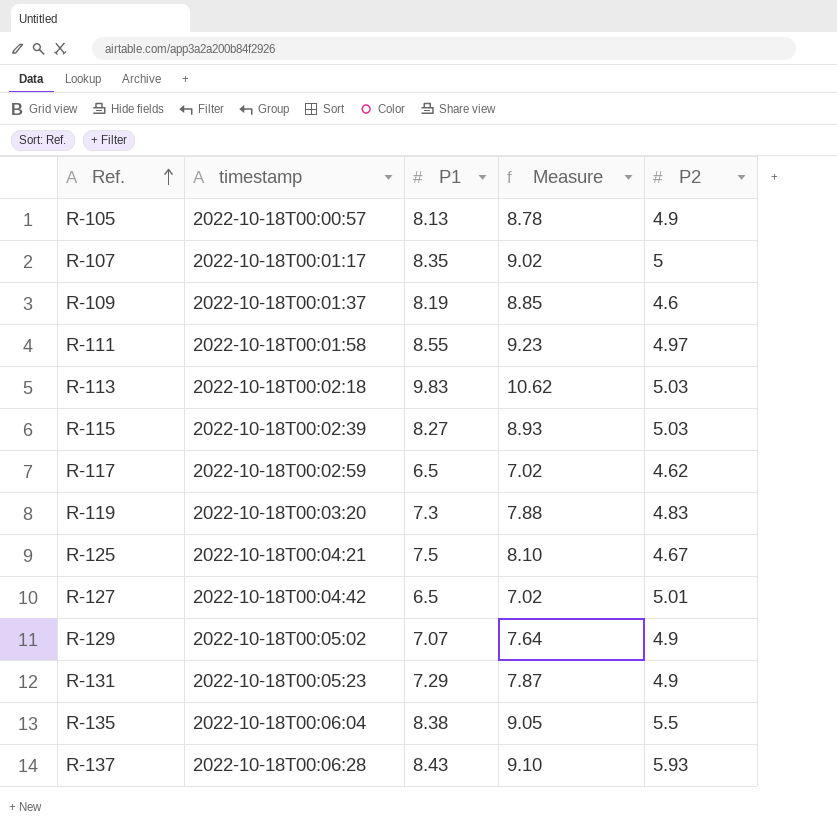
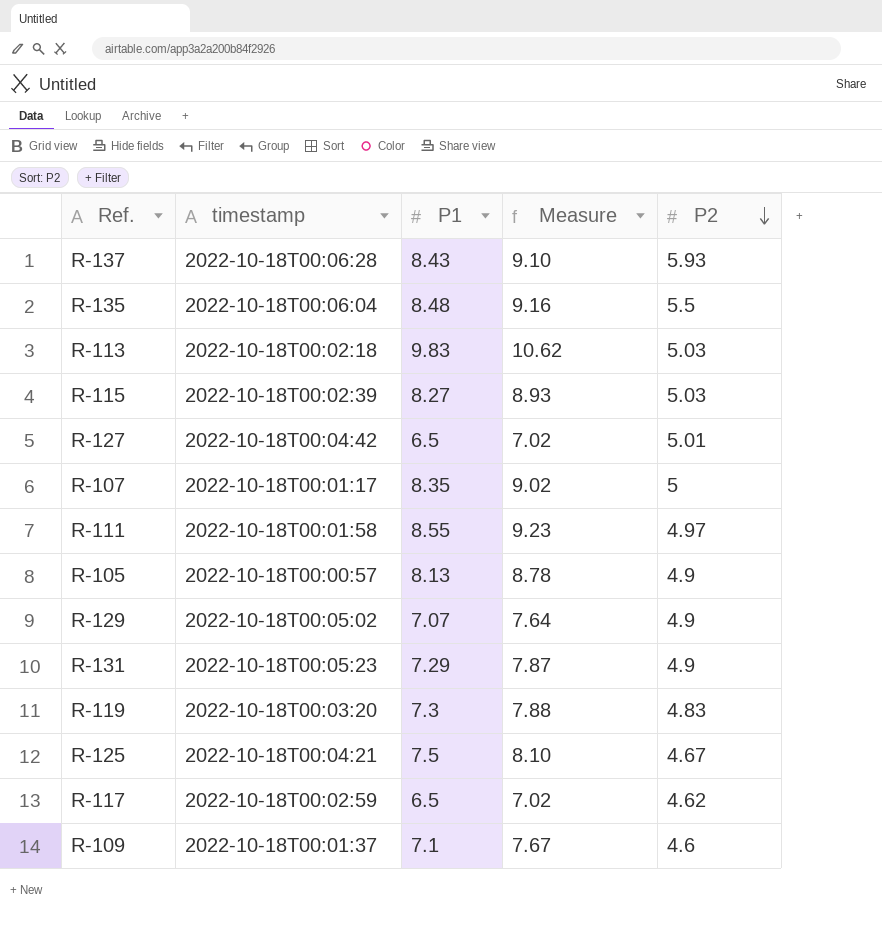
row order: Ref. ascending -> P2 descending
R-135 | P1: 8.38 -> 8.48
R-135 | Measure: 9.05 -> 9.16
R-109 | P1: 8.19 -> 7.1
R-109 | Measure: 8.85 -> 7.67

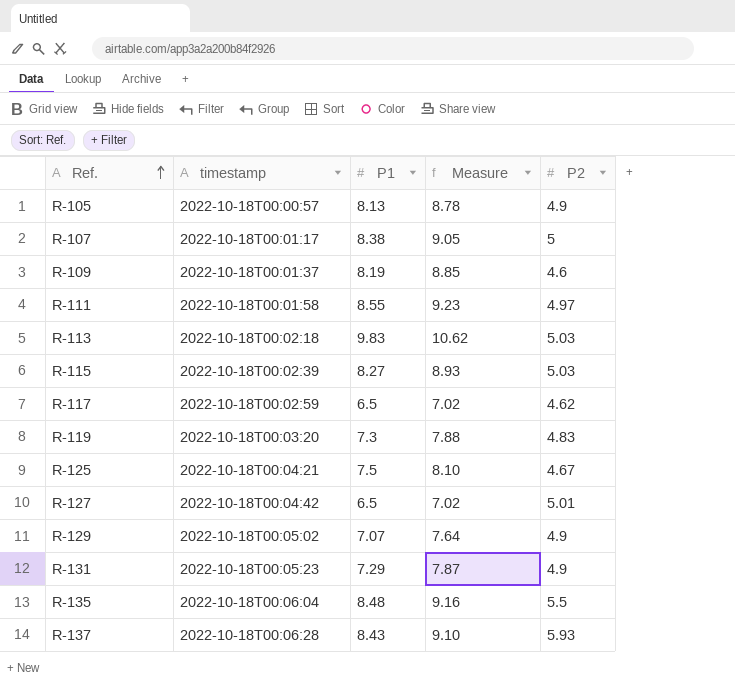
row order: P2 descending -> Ref. ascending
R-107 | P1: 8.35 -> 8.38
R-107 | Measure: 9.02 -> 9.05
R-109 | P1: 7.1 -> 8.19
R-109 | Measure: 7.67 -> 8.85

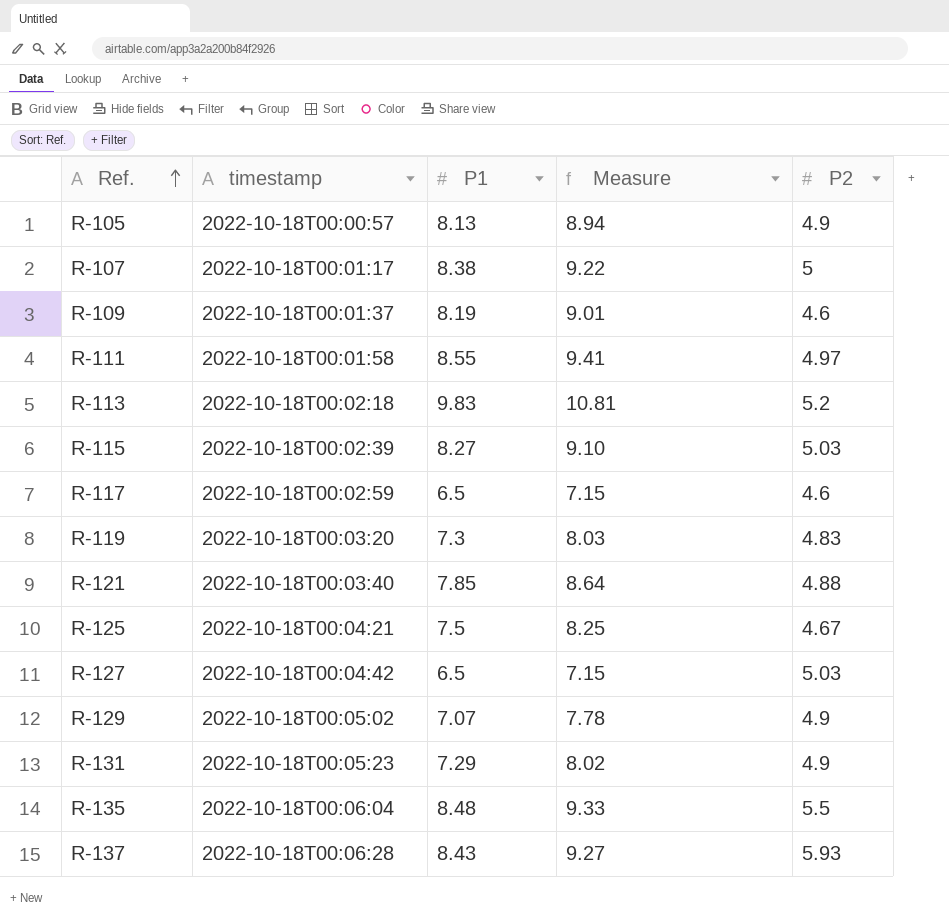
column Measure | formula: [P1] * 1.08 -> [P1] * 1.1
R-113 | P2: 5.03 -> 5.2
R-117 | P2: 4.62 -> 4.6
row R-121: none -> 2022-10-18T00:03:40 | 7.85 | 8.64 | 4.88
R-127 | P2: 5.01 -> 5.03

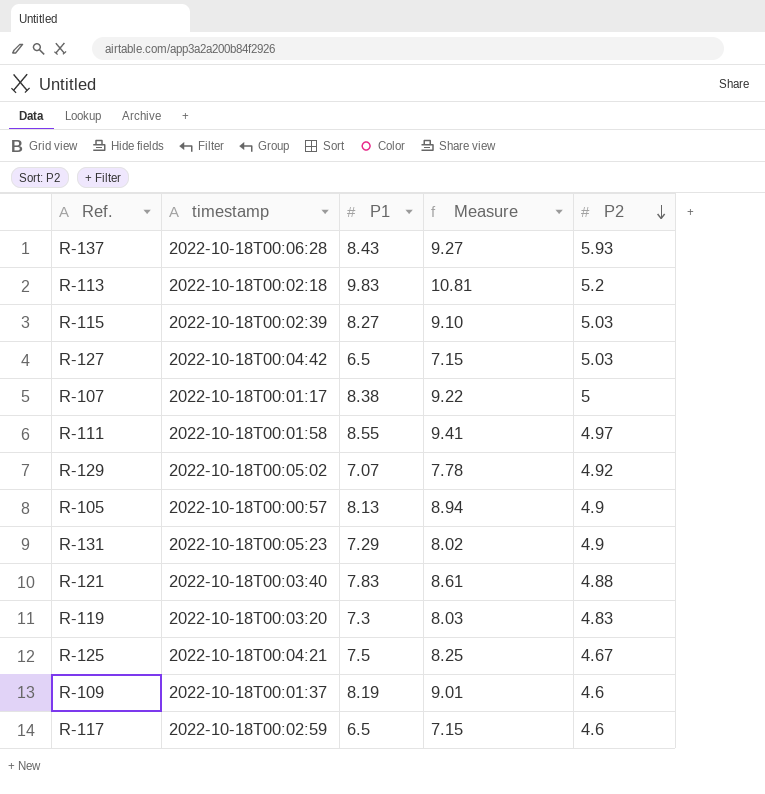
row order: Ref. ascending -> P2 descending
row R-135: 2022-10-18T00:06:04 | 8.48 | 9.33 | 5.5 -> none
R-129 | P2: 4.9 -> 4.92
R-121 | P1: 7.85 -> 7.83
R-121 | Measure: 8.64 -> 8.61

